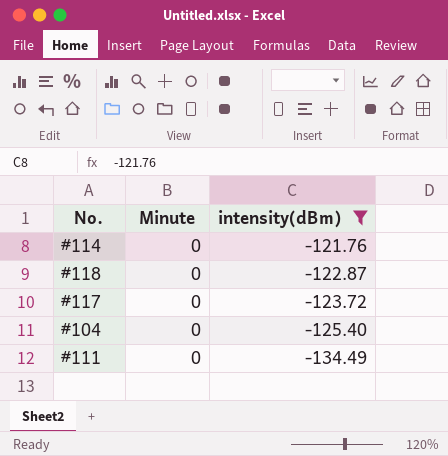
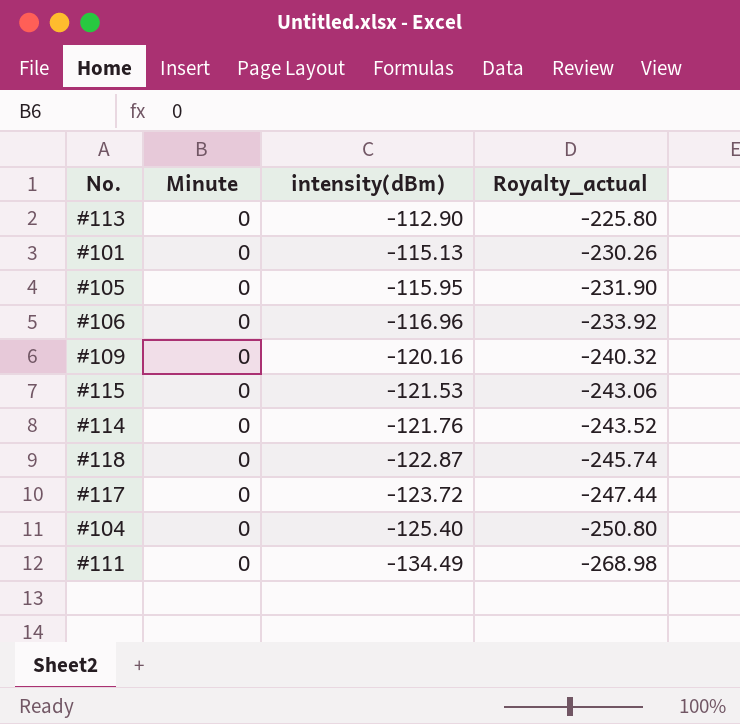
filter: intensity(dBm) <= -121.76 -> none
column Royalty_actual | formula: none -> [intensity(dBm)] * 2

